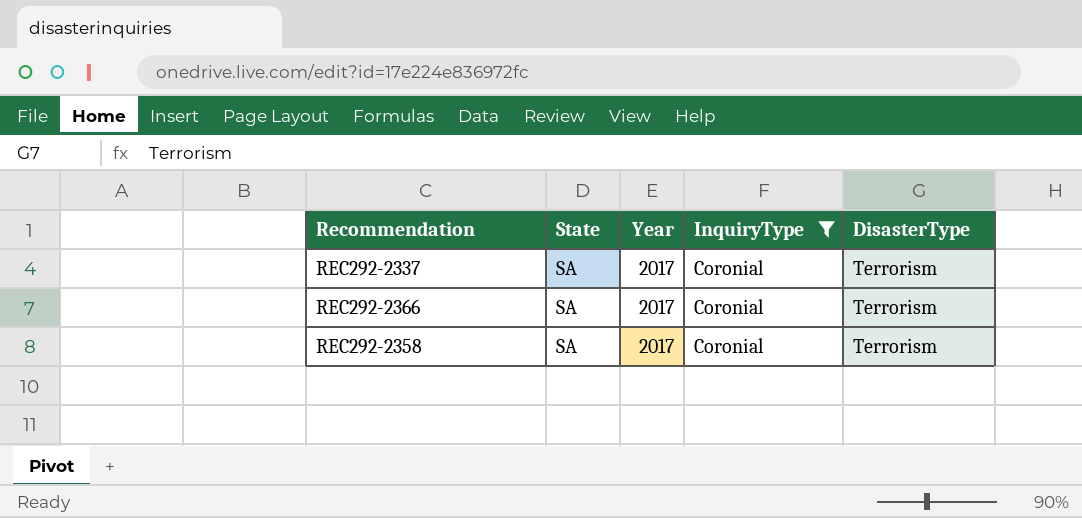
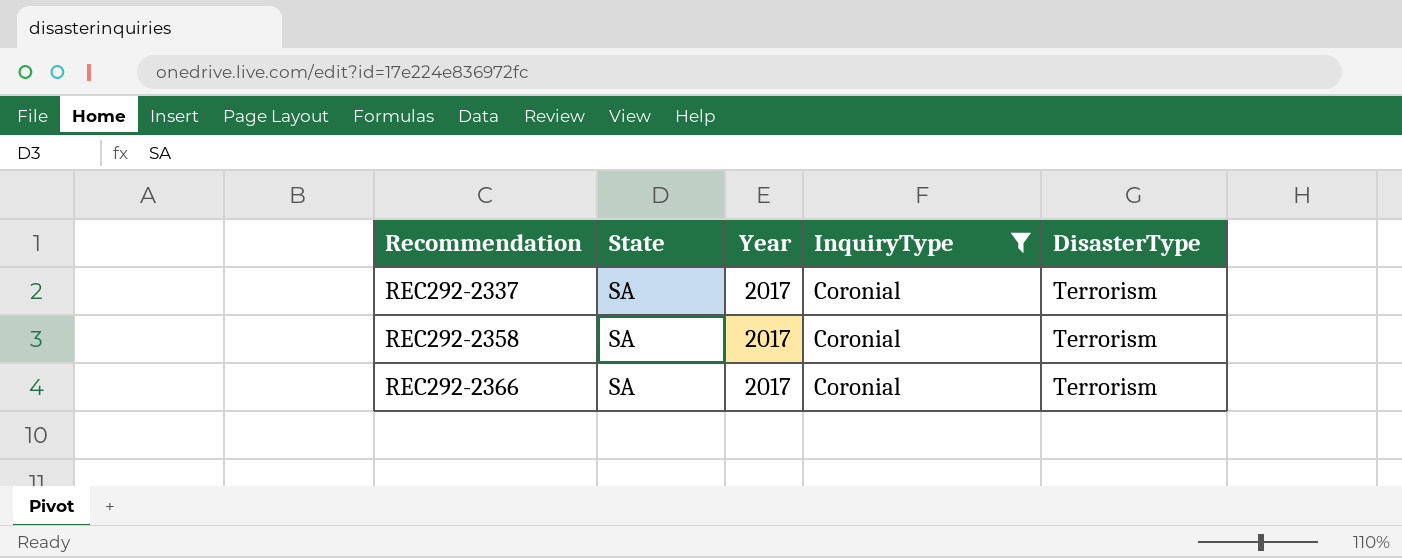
row order: none -> Recommendation ascending

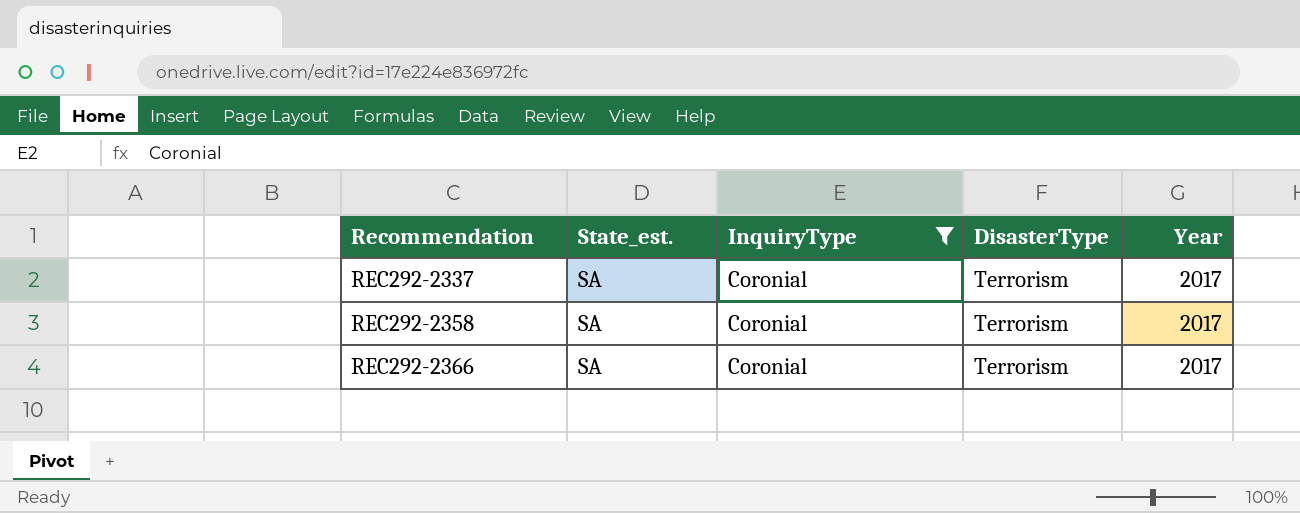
column name: State -> State_est.
column Year | position: 3 -> 5

